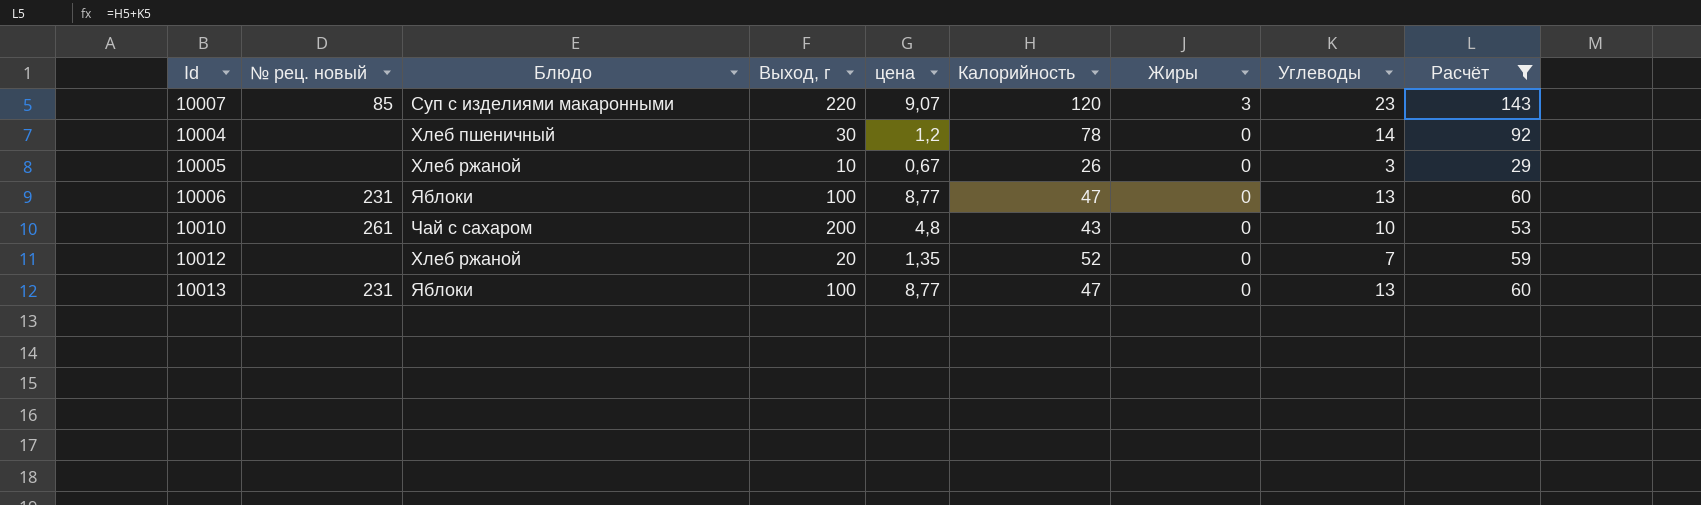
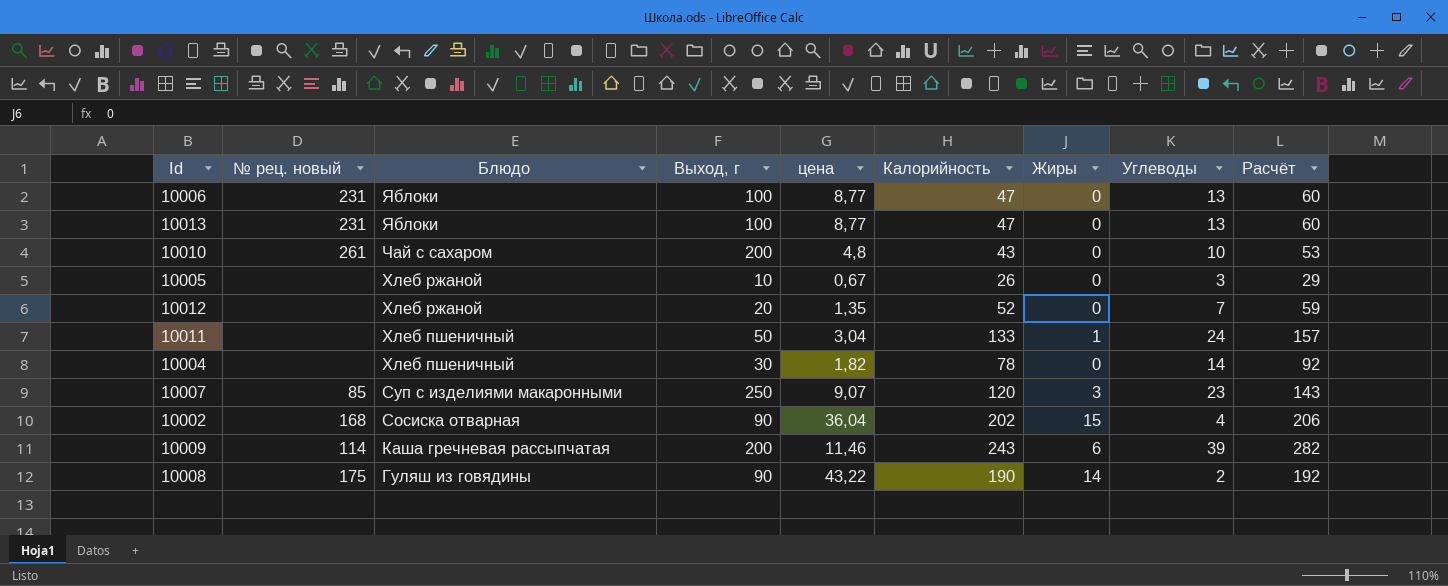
filter: Расчёт <= 143 -> none
row order: Жиры descending -> Блюдо descending
10004 | цена: 1,2 -> 1,82
10007 | Выход, г: 220 -> 250

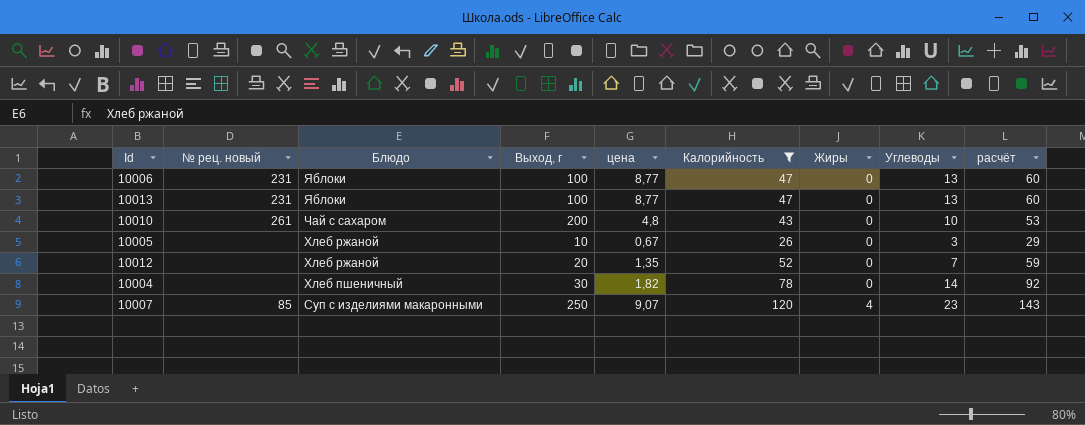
filter: none -> Калорийность <= 120
column name: Расчёт -> расчёт
10007 | Жиры: 3 -> 4

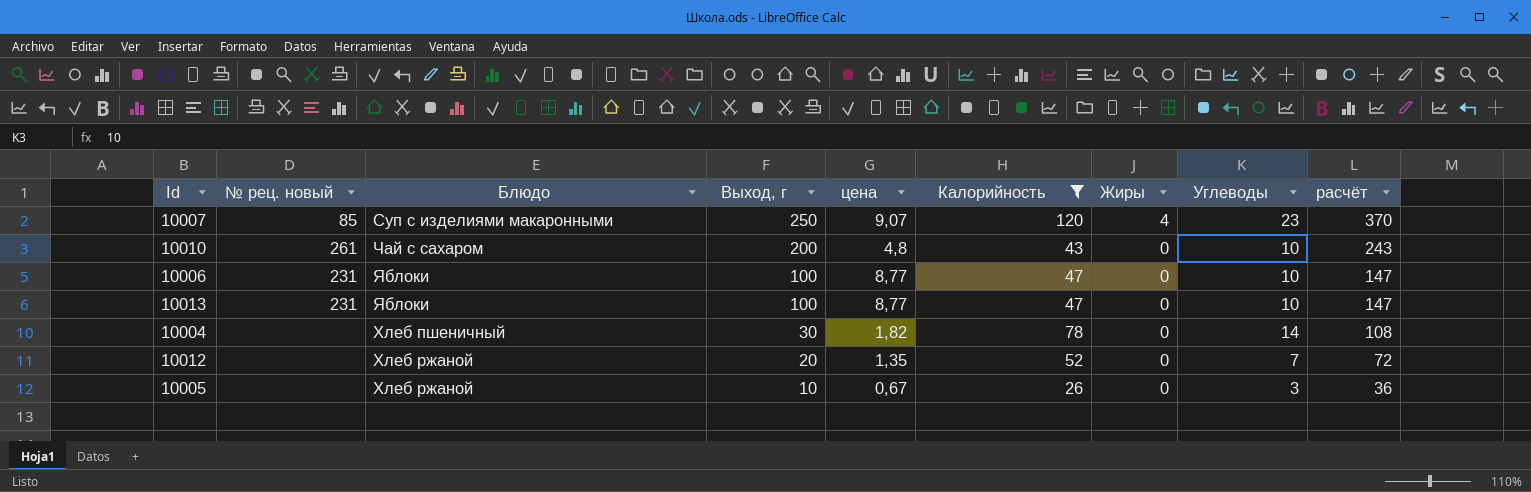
row order: Блюдо descending -> Выход, г descending
column расчёт | formula: [Калорийность] + [Углеводы] -> [Выход, г] + [Калорийность]
10006 | Углеводы: 13 -> 10
10013 | Углеводы: 13 -> 10

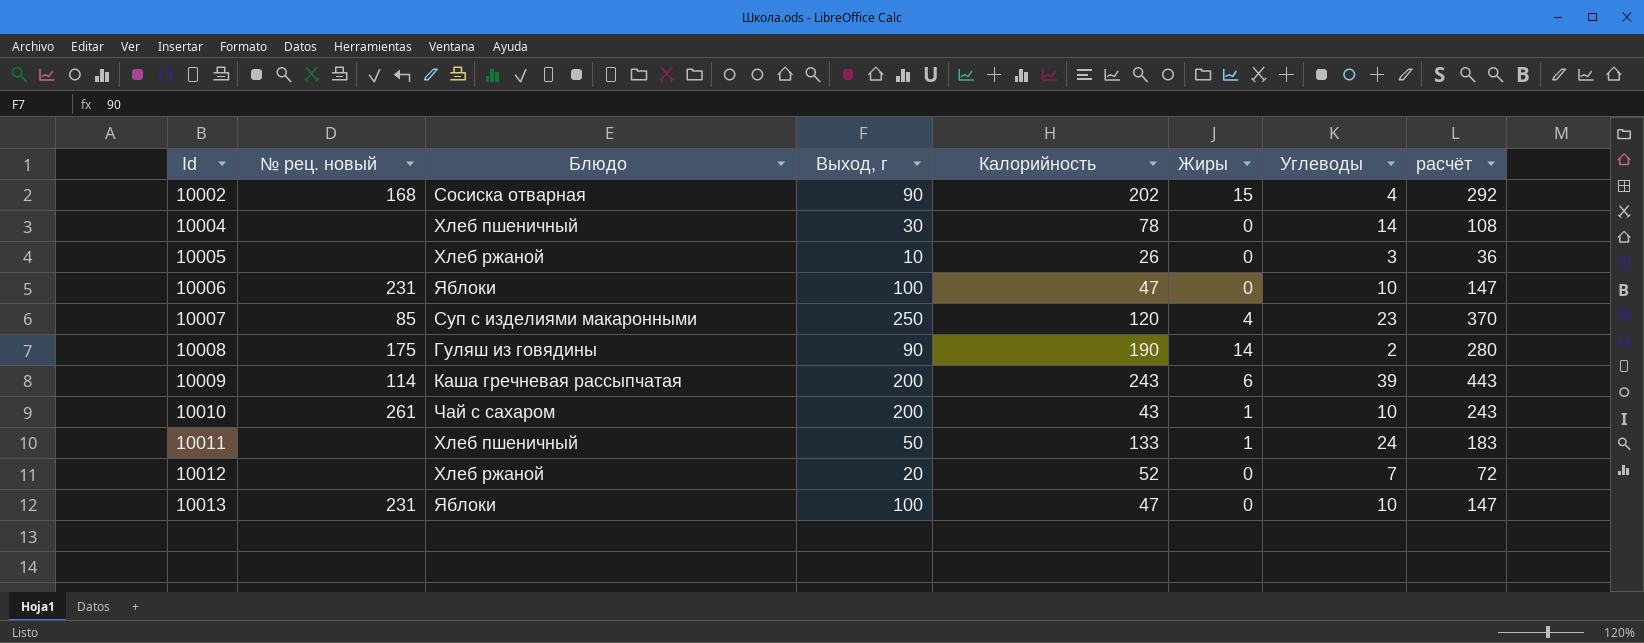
filter: Калорийность <= 120 -> none
row order: Выход, г descending -> Id ascending
column цена | position: 5 -> none
10010 | Жиры: 0 -> 1

